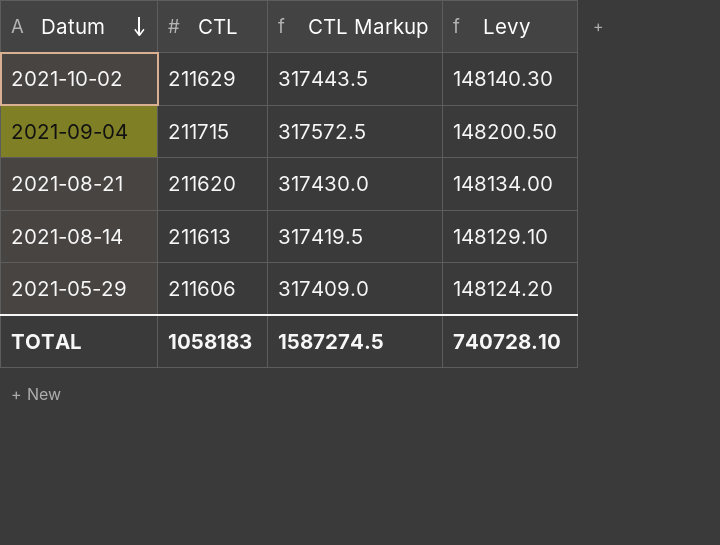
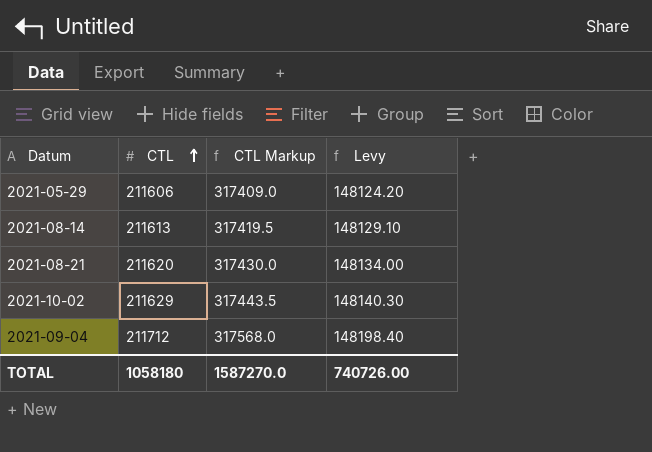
row order: Datum descending -> CTL ascending
2021-09-04 | CTL: 211715 -> 211712
2021-09-04 | CTL Markup: 317572.5 -> 317568.0
2021-09-04 | Levy: 148200.50 -> 148198.40
TOTAL | CTL: 1058183 -> 1058180
TOTAL | CTL Markup: 1587274.5 -> 1587270.0
TOTAL | Levy: 740728.10 -> 740726.00

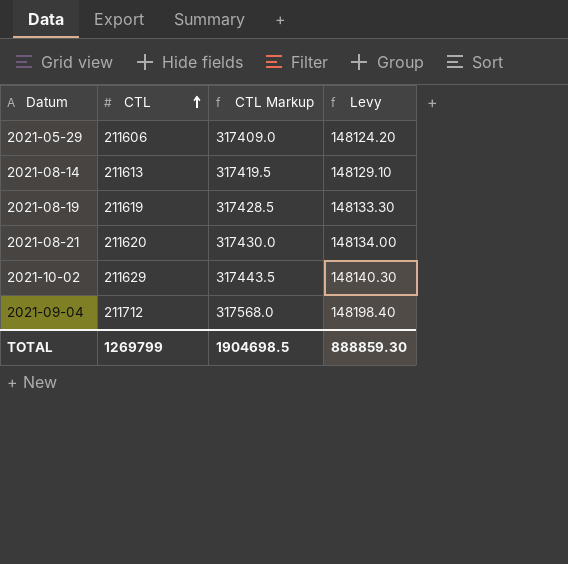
row 2021-08-19: none -> 211619 | 317428.5 | 148133.30
TOTAL | CTL: 1058180 -> 1269799
TOTAL | CTL Markup: 1587270.0 -> 1904698.5
TOTAL | Levy: 740726.00 -> 888859.30

